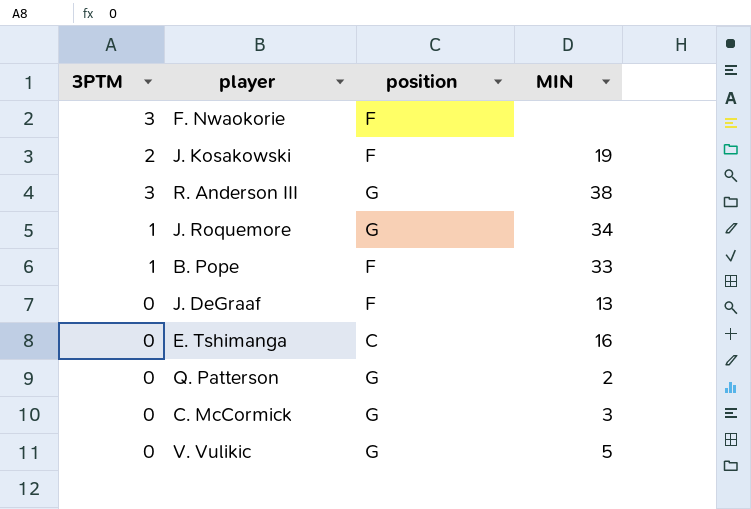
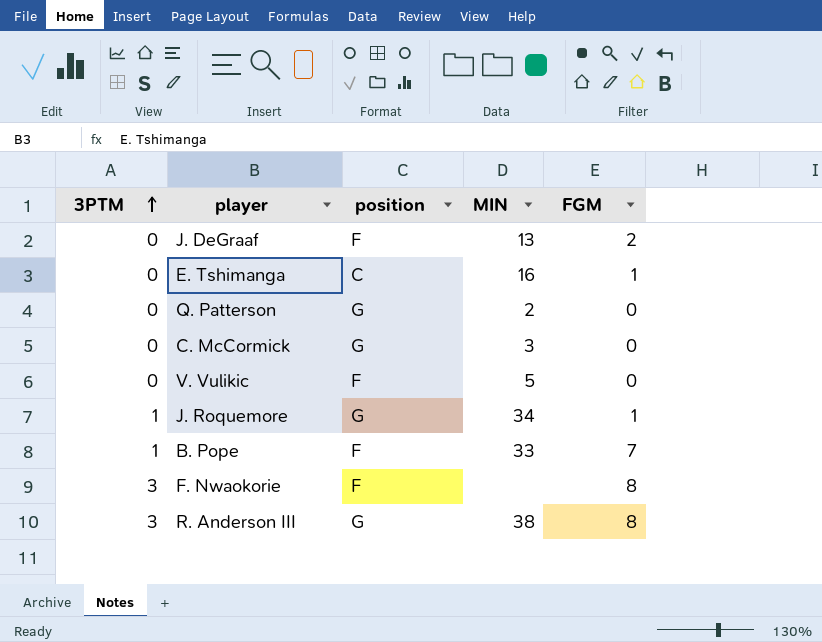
row order: none -> 3PTM ascending
column FGM | position: none -> 5
row J. Kosakowski: 2 | F | 19 -> none
V. Vulikic | position: G -> F

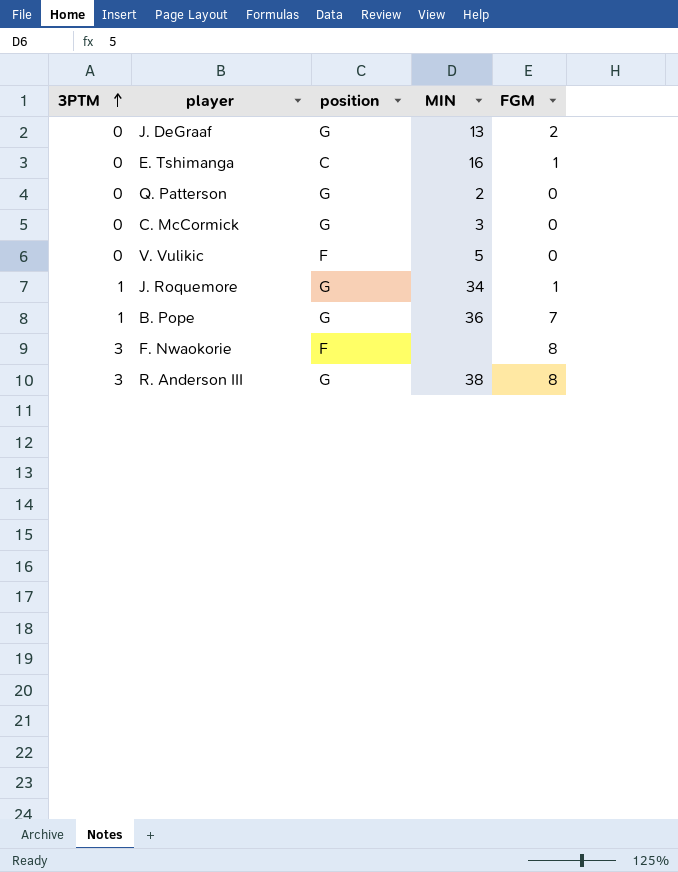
J. DeGraaf | position: F -> G
B. Pope | position: F -> G
B. Pope | MIN: 33 -> 36

